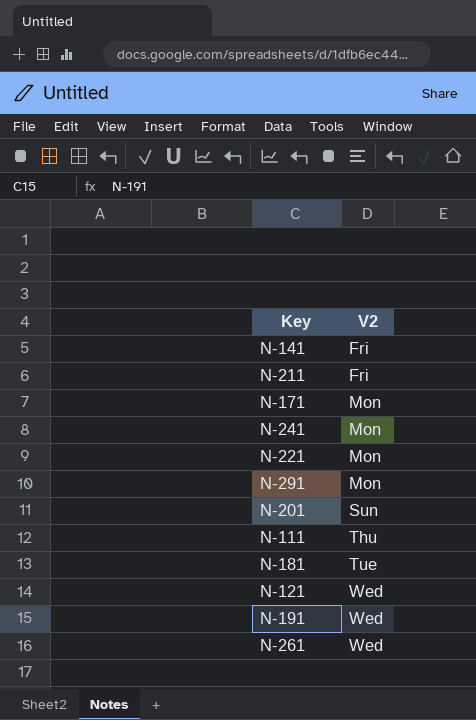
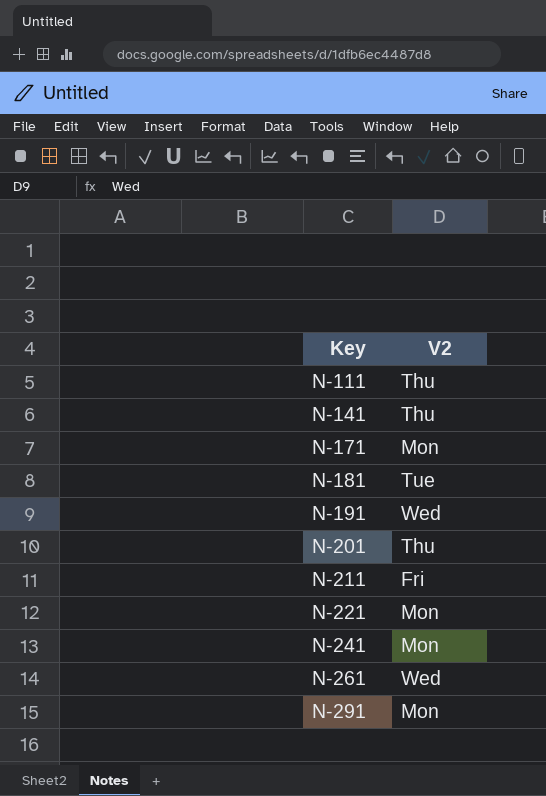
row order: V2 ascending -> Key ascending
row N-121: Wed -> none
N-141 | V2: Fri -> Thu
N-201 | V2: Sun -> Thu

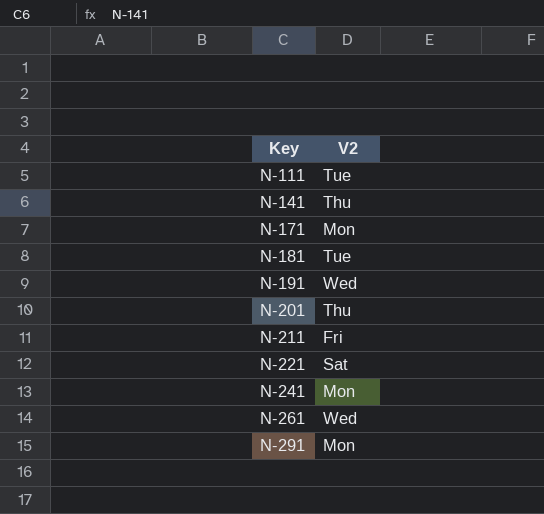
N-111 | V2: Thu -> Tue
N-221 | V2: Mon -> Sat

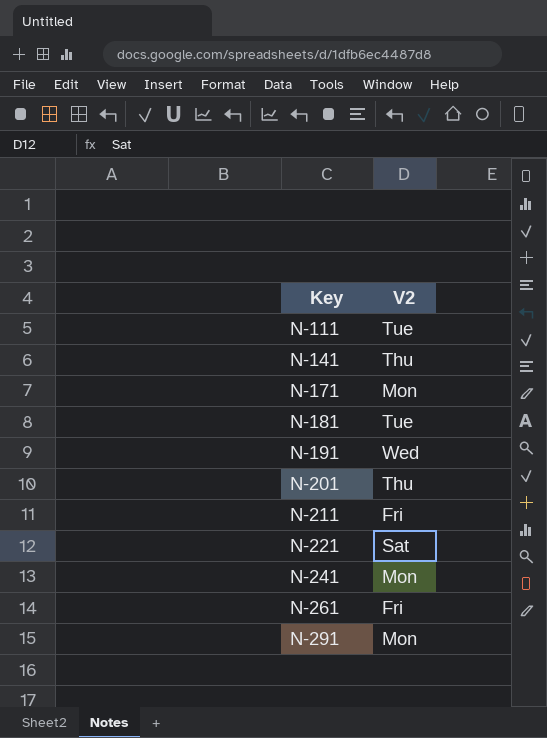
N-261 | V2: Wed -> Fri

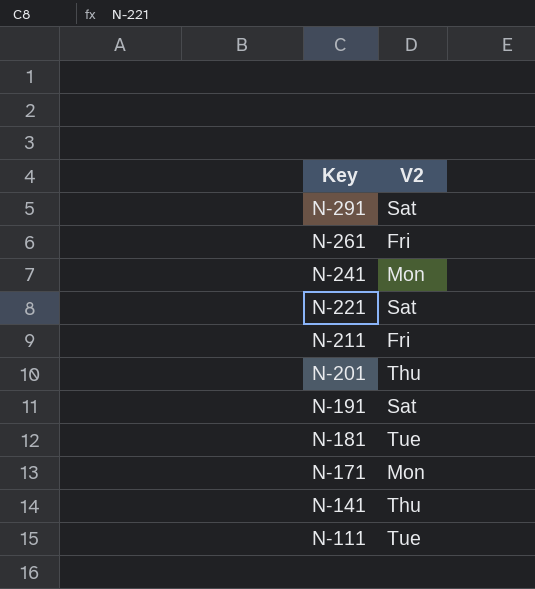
row order: Key ascending -> Key descending
N-291 | V2: Mon -> Sat
N-191 | V2: Wed -> Sat

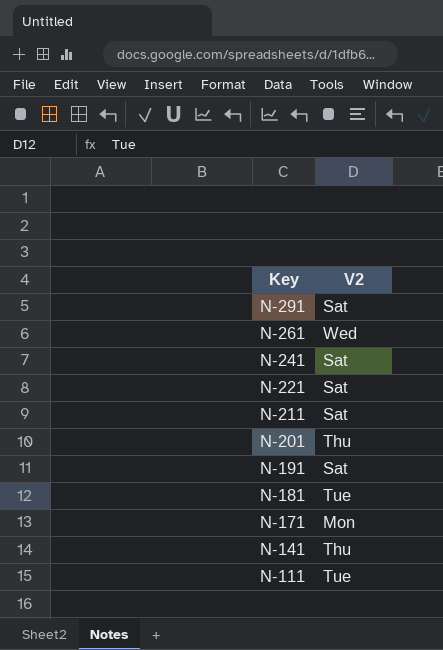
N-261 | V2: Fri -> Wed
N-241 | V2: Mon -> Sat
N-211 | V2: Fri -> Sat

